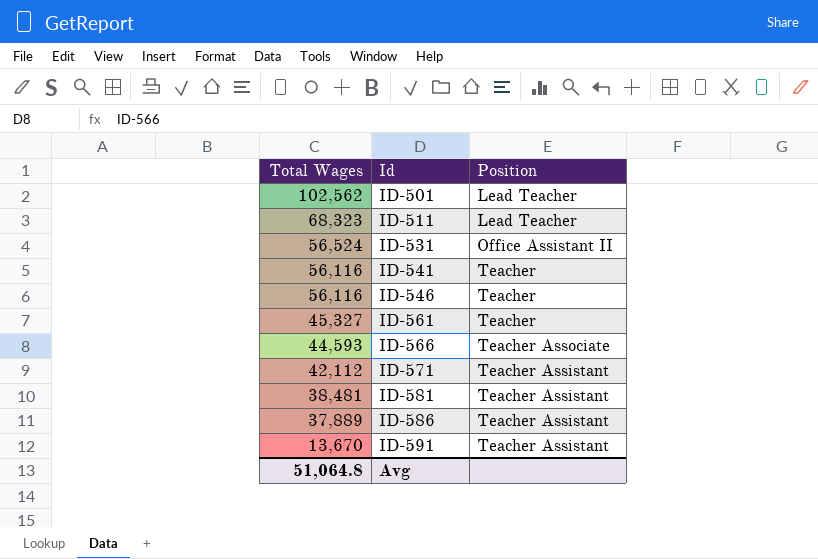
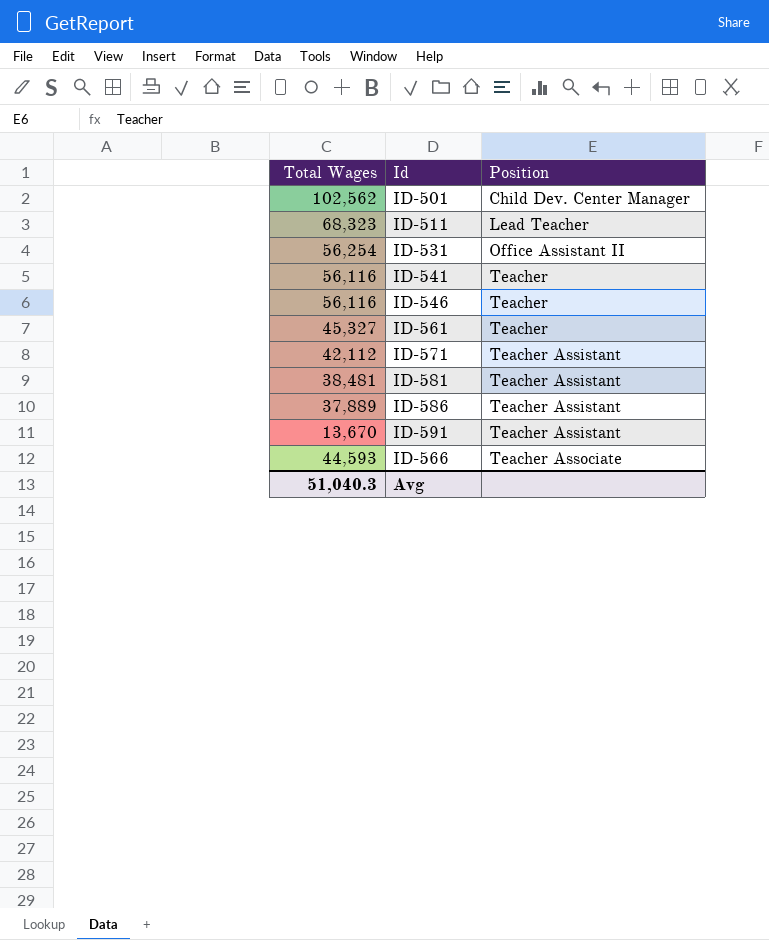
row order: Total Wages descending -> Position ascending
ID-501 | Position: Lead Teacher -> Child Dev. Center Manager
ID-531 | Total Wages: 56,524 -> 56,254
Avg | Total Wages: 51,064.8 -> 51,040.3

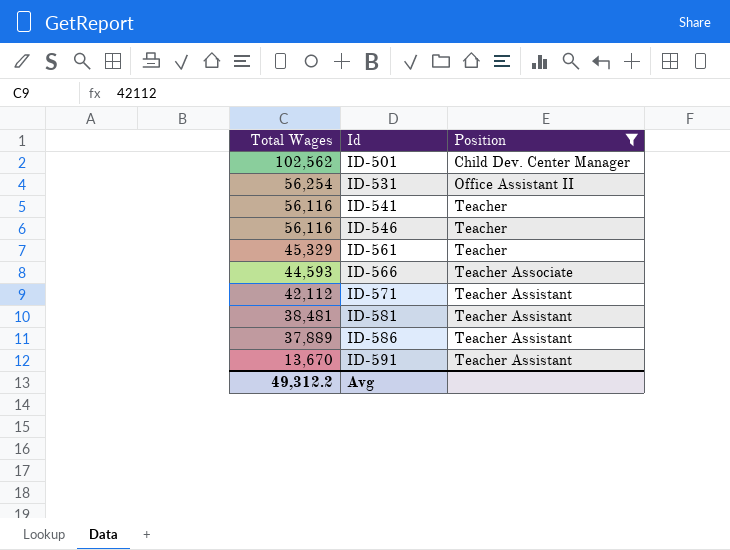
filter: none -> Position != Lead Teacher
row order: Position ascending -> Total Wages descending
ID-561 | Total Wages: 45,327 -> 45,329
Avg | Total Wages: 51,040.3 -> 49,312.2

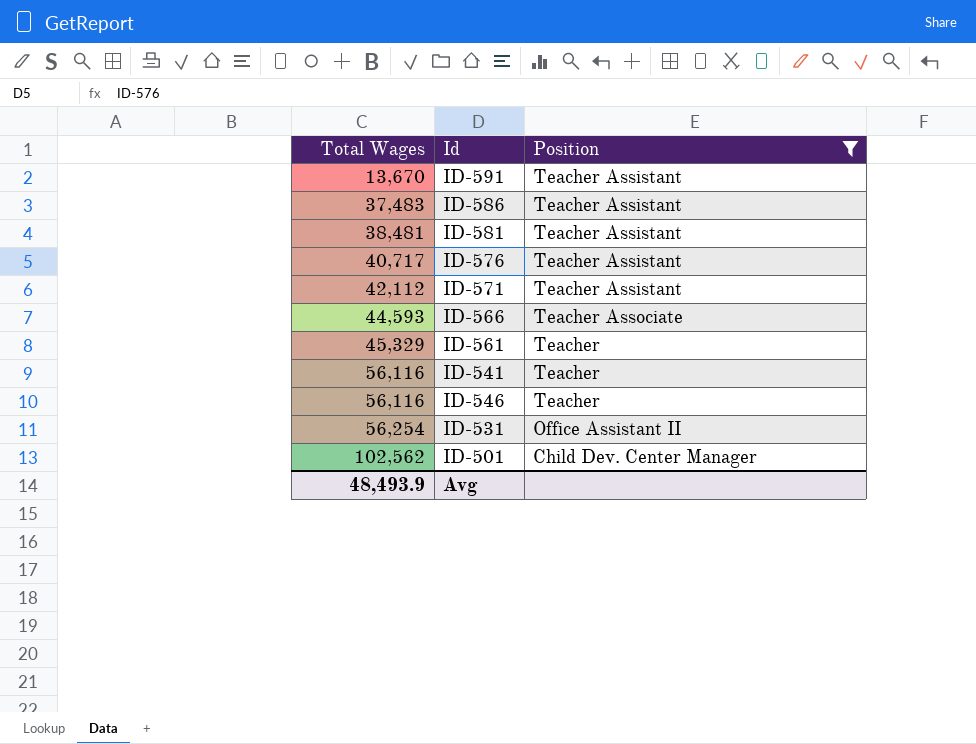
row order: Total Wages descending -> Total Wages ascending
ID-586 | Total Wages: 37,889 -> 37,483
row ID-576: none -> 40,717 | Teacher Assistant
Avg | Total Wages: 49,312.2 -> 48,493.9

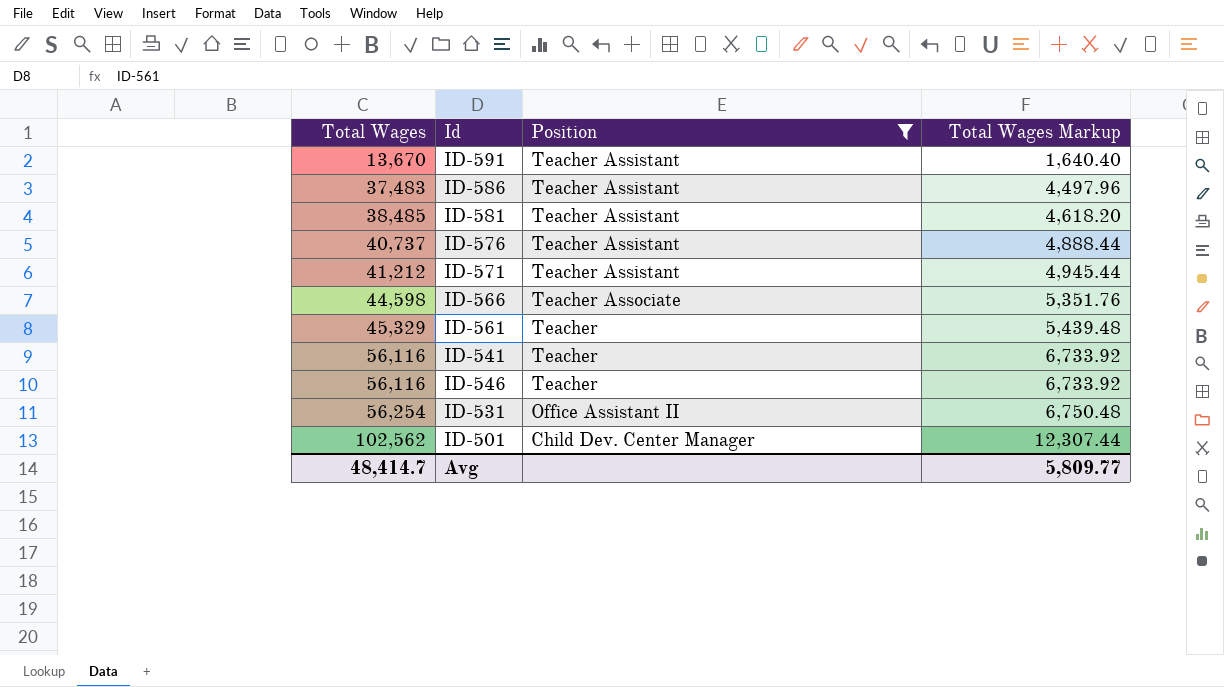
column Total Wages Markup | formula: none -> [Total Wages] * 0.12
ID-581 | Total Wages: 38,481 -> 38,485
ID-576 | Total Wages: 40,717 -> 40,737
ID-571 | Total Wages: 42,112 -> 41,212
ID-566 | Total Wages: 44,593 -> 44,598
Avg | Total Wages: 48,493.9 -> 48,414.7

